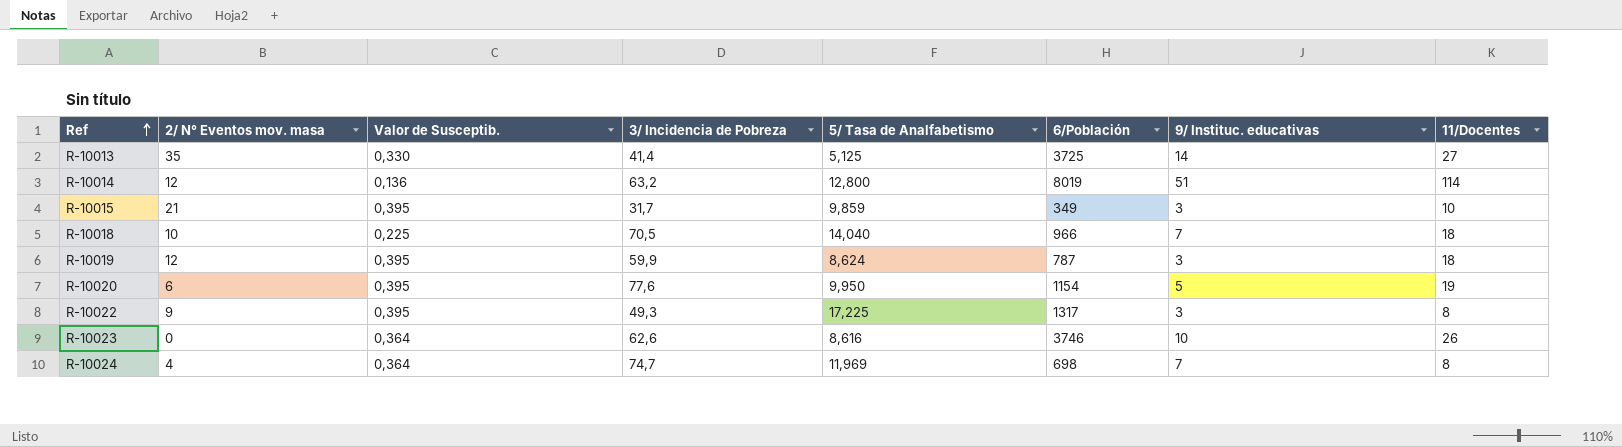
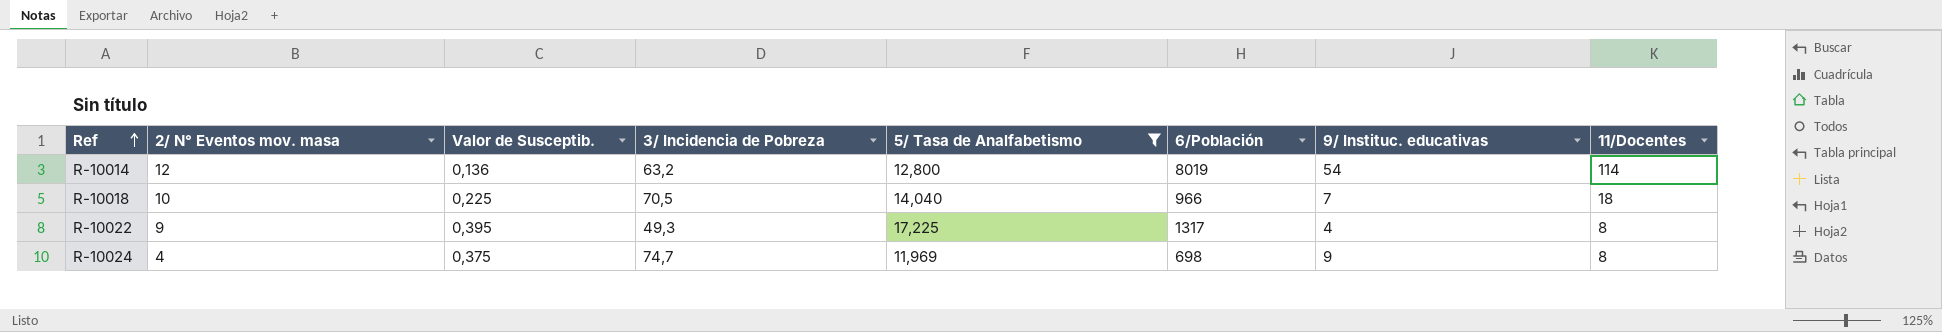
filter: none -> 5/ Tasa de Analfabetismo >= 11,969
R-10014 | 9/ Instituc. educativas: 51 -> 54
R-10022 | 9/ Instituc. educativas: 3 -> 4
R-10024 | Valor de Susceptib.: 0,364 -> 0,375
R-10024 | 9/ Instituc. educativas: 7 -> 9

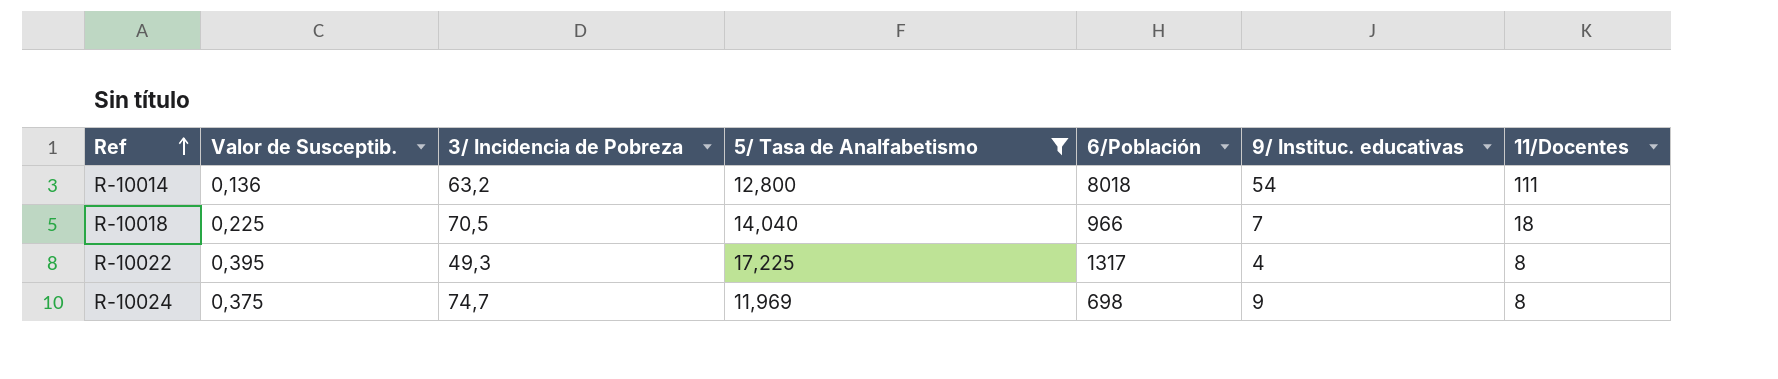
column 2/ N° Eventos mov. masa | position: 2 -> none
R-10014 | 6/Población: 8019 -> 8018
R-10014 | 11/Docentes: 114 -> 111

